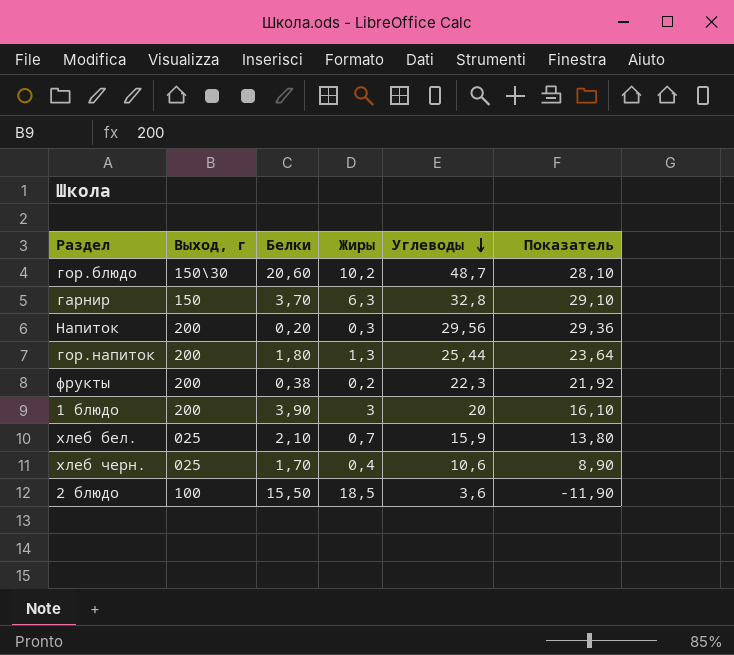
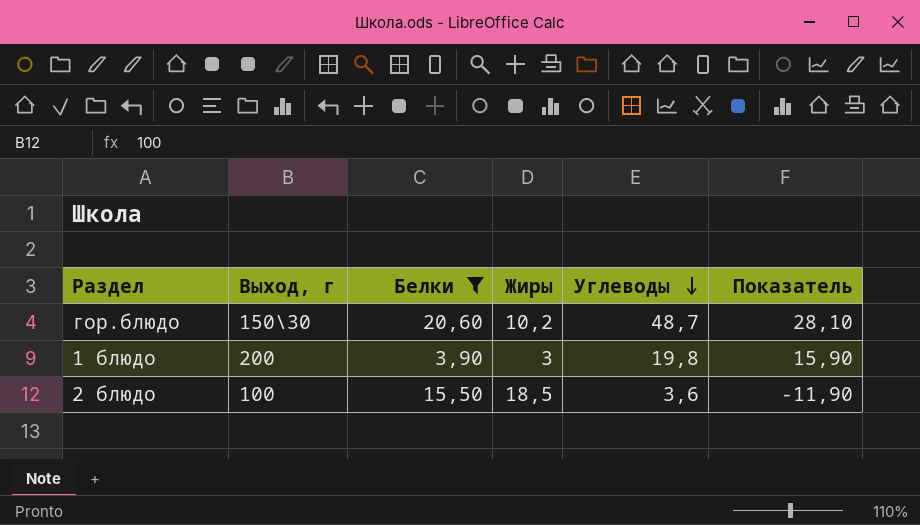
filter: none -> Белки >= 3,90
1 блюдо | Углеводы: 20 -> 19,8
1 блюдо | Показатель: 16,10 -> 15,90

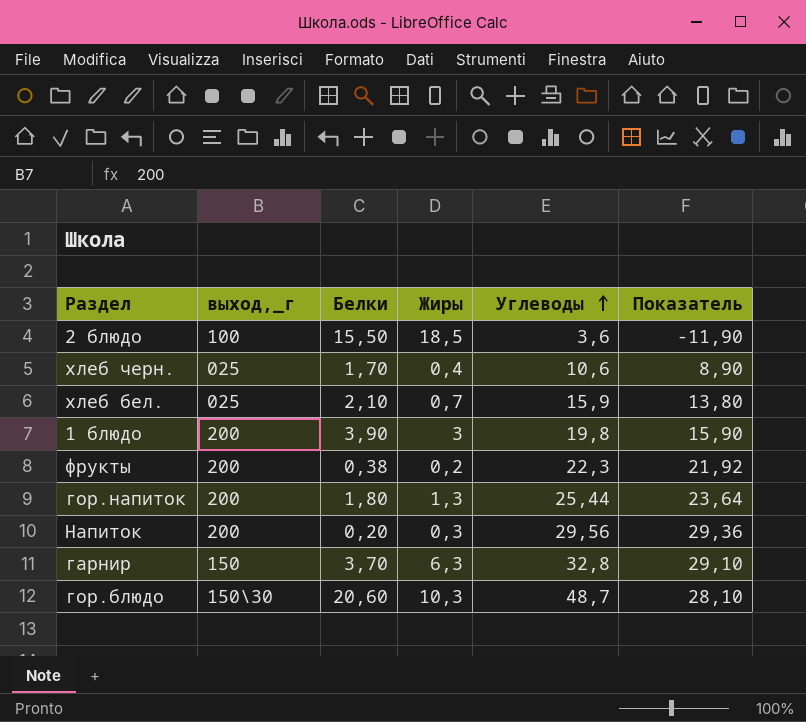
filter: Белки >= 3,90 -> none
row order: Углеводы descending -> Углеводы ascending
column name: Выход, г -> выход,_г
гор.блюдо | Жиры: 10,2 -> 10,3

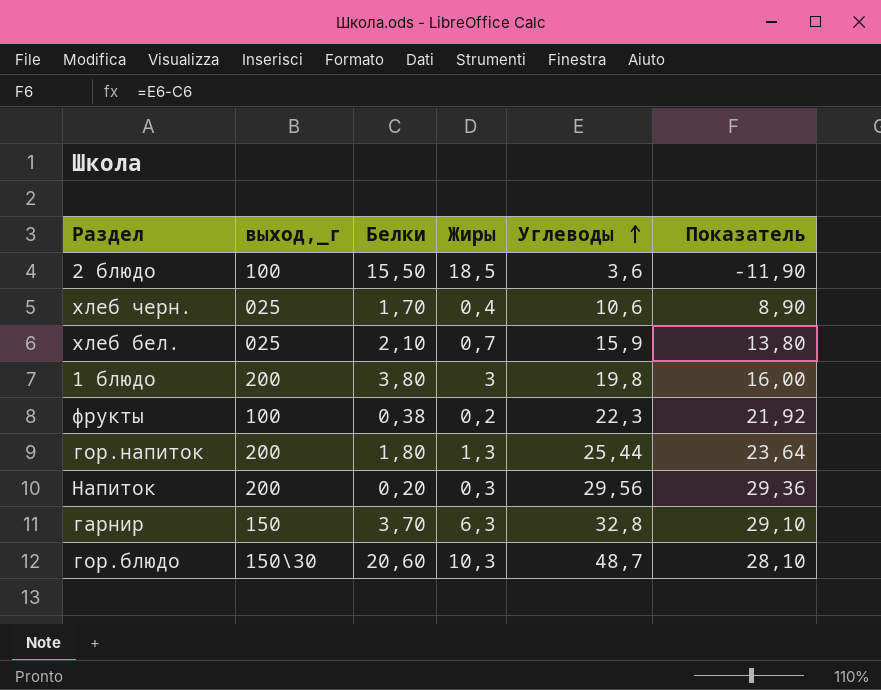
1 блюдо | Белки: 3,90 -> 3,80
1 блюдо | Показатель: 15,90 -> 16,00
фрукты | выход,_г: 200 -> 100

